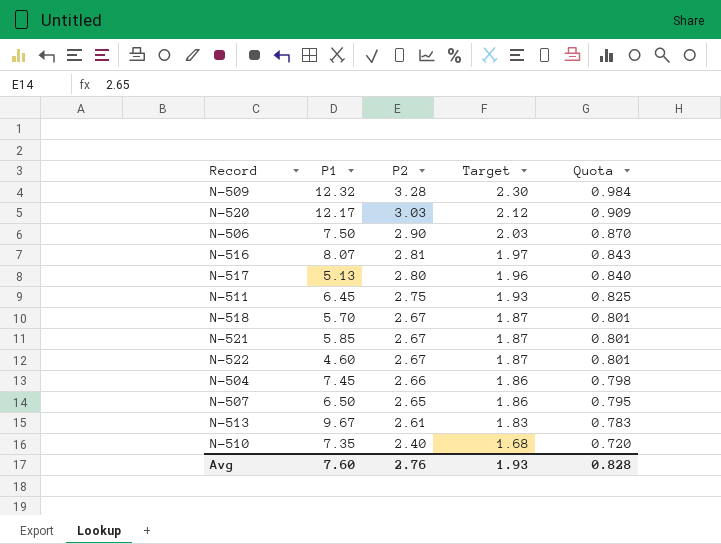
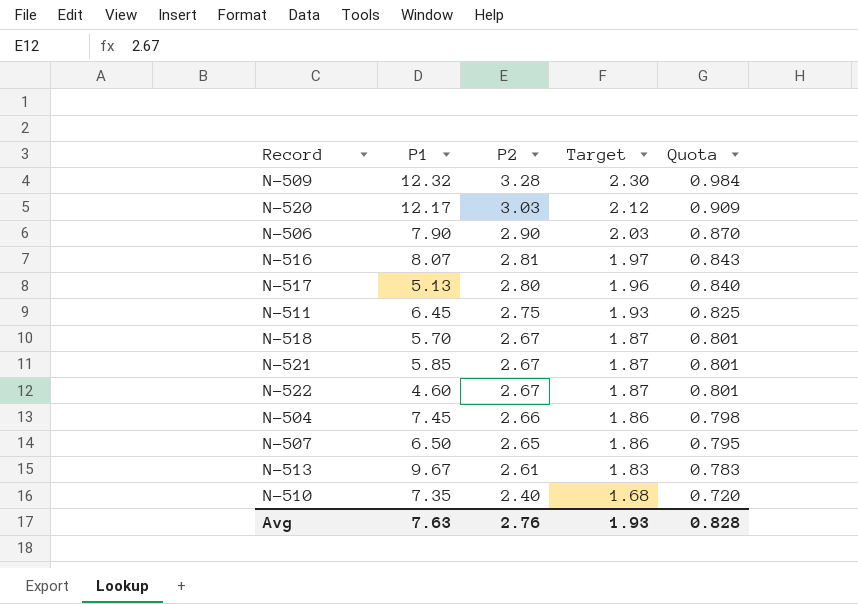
N-506 | P1: 7.50 -> 7.90
Avg | P1: 7.60 -> 7.63

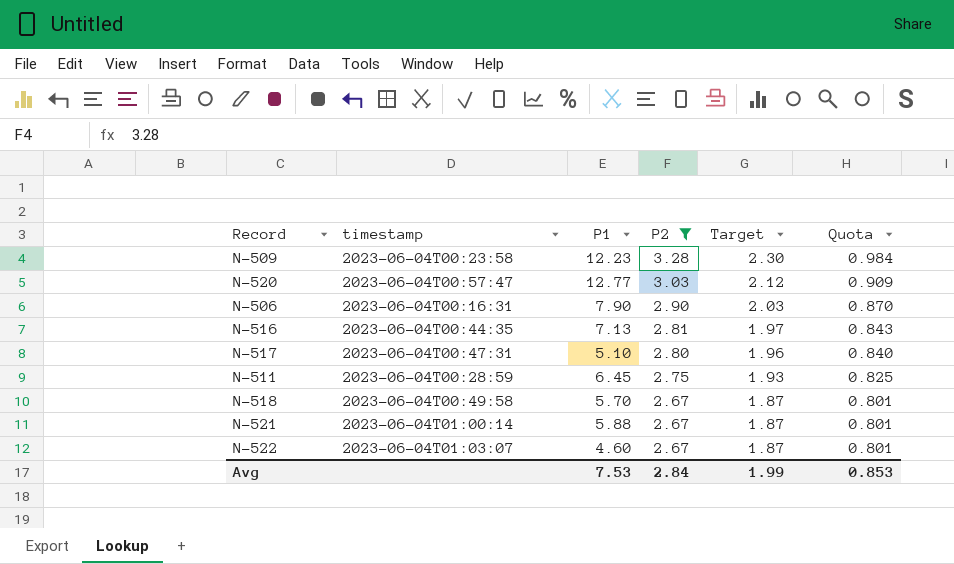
filter: none -> P2 >= 2.67
column timestamp | position: none -> 2
N-509 | P1: 12.32 -> 12.23
N-520 | P1: 12.17 -> 12.77
N-516 | P1: 8.07 -> 7.13
N-517 | P1: 5.13 -> 5.10
N-521 | P1: 5.85 -> 5.88
Avg | P1: 7.63 -> 7.53
Avg | P2: 2.76 -> 2.84
Avg | Target: 1.93 -> 1.99
Avg | Quota: 0.828 -> 0.853

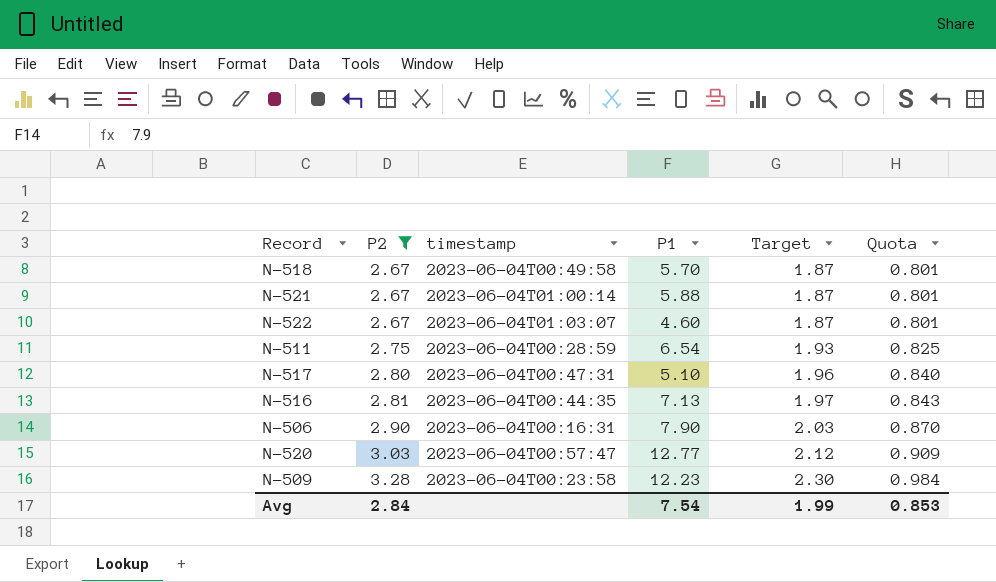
row order: P2 descending -> P2 ascending
column P2 | position: 4 -> 2
N-511 | P1: 6.45 -> 6.54
Avg | P1: 7.53 -> 7.54

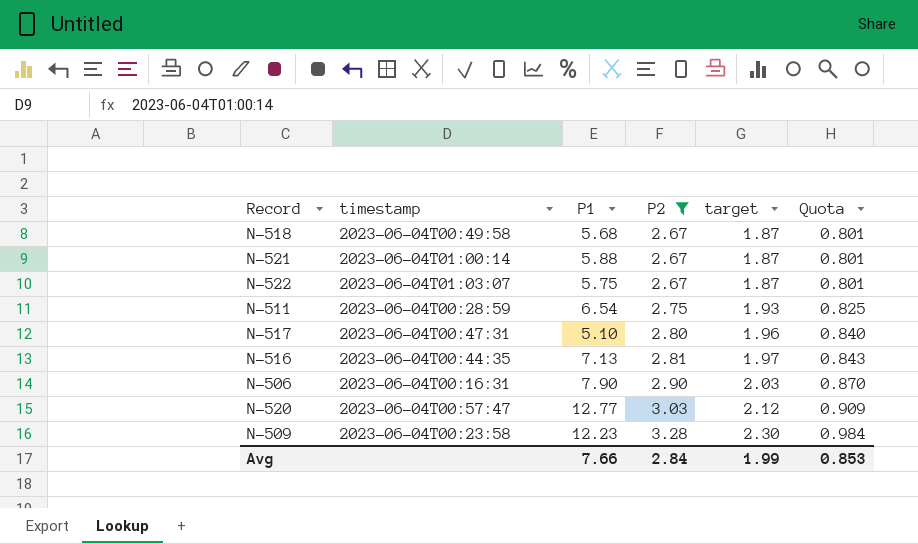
column P2 | position: 2 -> 4
column name: Target -> target
N-518 | P1: 5.70 -> 5.68
N-522 | P1: 4.60 -> 5.75
Avg | P1: 7.54 -> 7.66

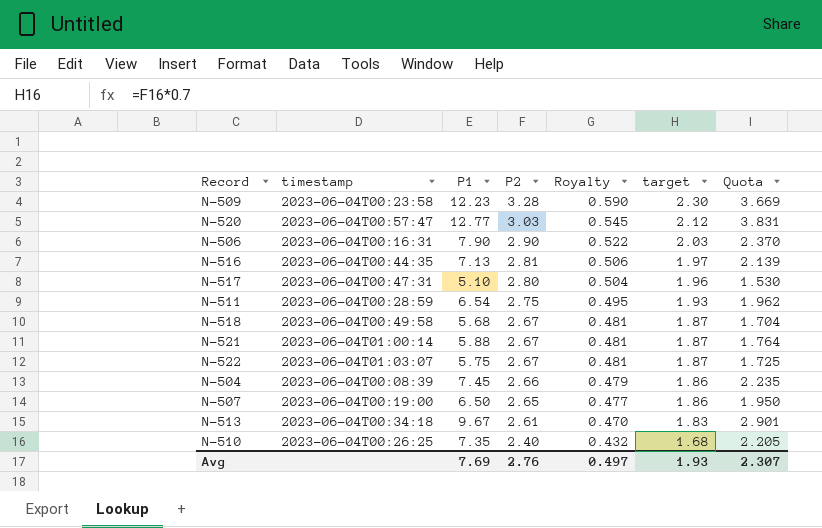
filter: P2 >= 2.67 -> none
row order: P2 ascending -> P2 descending
column Royalty | formula: none -> [P2] * 0.18
column Quota | formula: [P2] * 0.3 -> [P1] * 0.3
Avg | P1: 7.66 -> 7.69
Avg | P2: 2.84 -> 2.76
Avg | target: 1.99 -> 1.93
Avg | Quota: 0.853 -> 2.307

